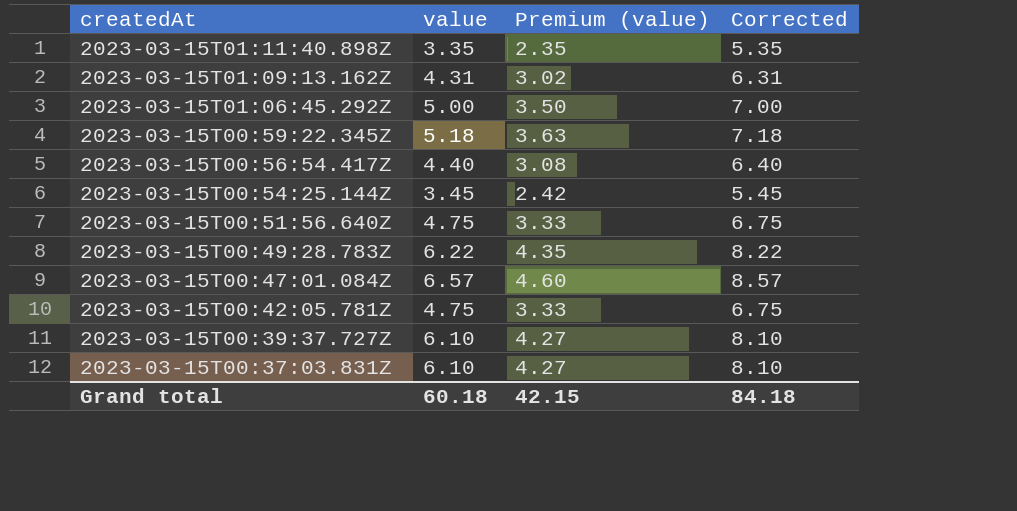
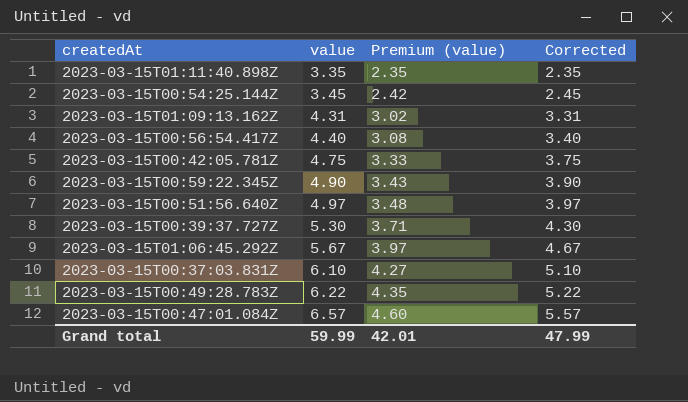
row order: createdAt descending -> value ascending
column Corrected | formula: [value] + 2 -> [value] - 1
2023-03-15T00:59:22.345Z | value: 5.18 -> 4.90
2023-03-15T00:59:22.345Z | Premium (value): 3.63 -> 3.43
2023-03-15T00:51:56.640Z | value: 4.75 -> 4.97
2023-03-15T00:51:56.640Z | Premium (value): 3.33 -> 3.48
2023-03-15T00:39:37.727Z | value: 6.10 -> 5.30
2023-03-15T00:39:37.727Z | Premium (value): 4.27 -> 3.71
2023-03-15T01:06:45.292Z | value: 5.00 -> 5.67
2023-03-15T01:06:45.292Z | Premium (value): 3.50 -> 3.97
Grand total | value: 60.18 -> 59.99
Grand total | Premium (value): 42.15 -> 42.01
Grand total | Corrected: 84.18 -> 47.99

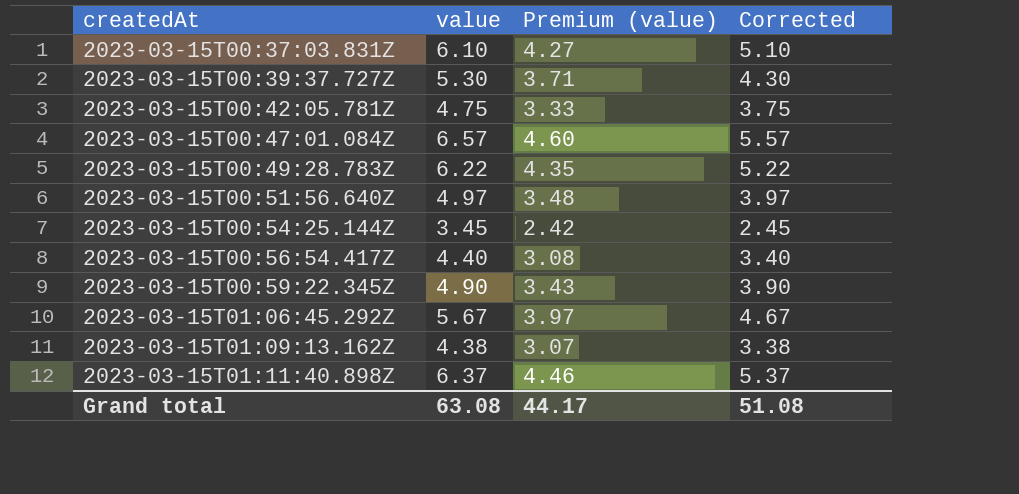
row order: value ascending -> createdAt ascending
2023-03-15T01:09:13.162Z | value: 4.31 -> 4.38
2023-03-15T01:09:13.162Z | Premium (value): 3.02 -> 3.07
2023-03-15T01:09:13.162Z | Corrected: 3.31 -> 3.38
2023-03-15T01:11:40.898Z | value: 3.35 -> 6.37
2023-03-15T01:11:40.898Z | Premium (value): 2.35 -> 4.46
2023-03-15T01:11:40.898Z | Corrected: 2.35 -> 5.37
Grand total | value: 59.99 -> 63.08
Grand total | Premium (value): 42.01 -> 44.17
Grand total | Corrected: 47.99 -> 51.08

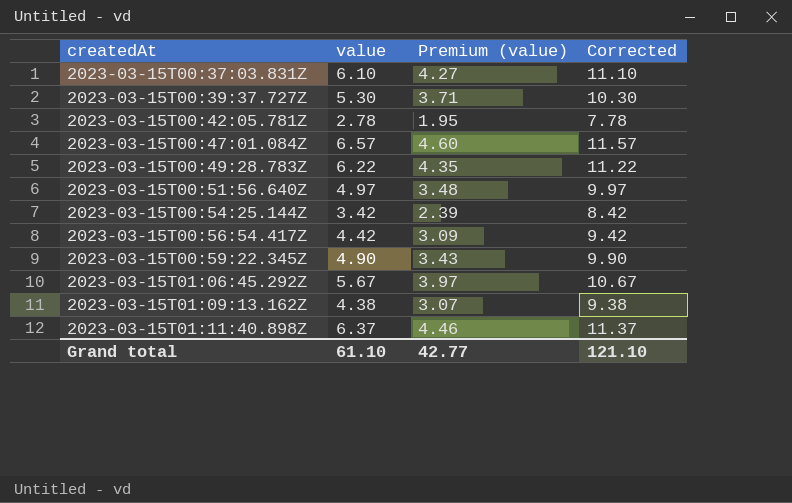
column Corrected | formula: [value] - 1 -> [value] + 5
2023-03-15T00:42:05.781Z | value: 4.75 -> 2.78
2023-03-15T00:42:05.781Z | Premium (value): 3.33 -> 1.95
2023-03-15T00:54:25.144Z | value: 3.45 -> 3.42
2023-03-15T00:54:25.144Z | Premium (value): 2.42 -> 2.39
2023-03-15T00:56:54.417Z | value: 4.40 -> 4.42
2023-03-15T00:56:54.417Z | Premium (value): 3.08 -> 3.09
Grand total | value: 63.08 -> 61.10
Grand total | Premium (value): 44.17 -> 42.77
Grand total | Corrected: 51.08 -> 121.10

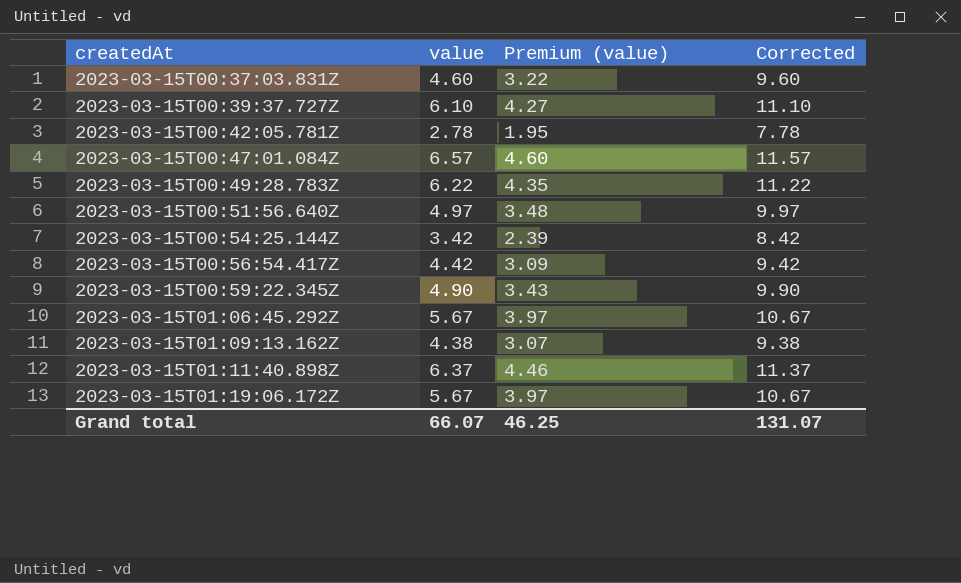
2023-03-15T00:37:03.831Z | value: 6.10 -> 4.60
2023-03-15T00:37:03.831Z | Premium (value): 4.27 -> 3.22
2023-03-15T00:37:03.831Z | Corrected: 11.10 -> 9.60
2023-03-15T00:39:37.727Z | value: 5.30 -> 6.10
2023-03-15T00:39:37.727Z | Premium (value): 3.71 -> 4.27
2023-03-15T00:39:37.727Z | Corrected: 10.30 -> 11.10
row 2023-03-15T01:19:06.172Z: none -> 5.67 | 3.97 | 10.67
Grand total | value: 61.10 -> 66.07
Grand total | Premium (value): 42.77 -> 46.25
Grand total | Corrected: 121.10 -> 131.07

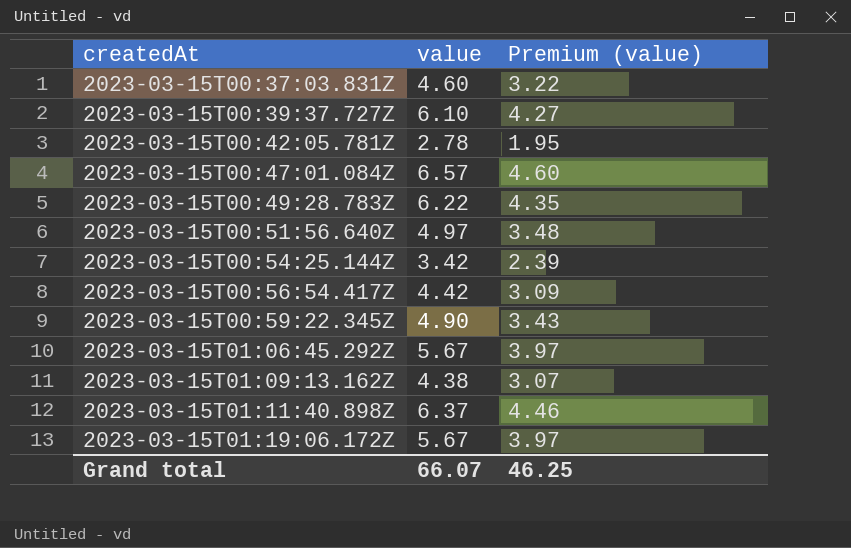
column Corrected | formula: [value] + 5 -> none

